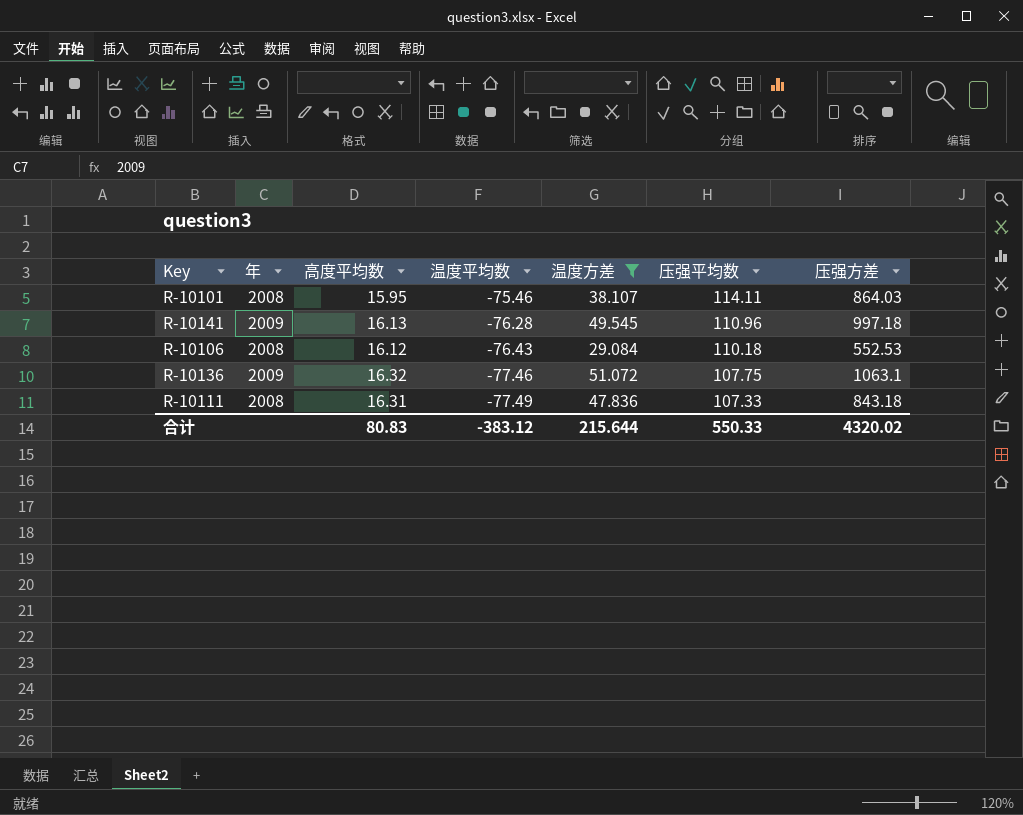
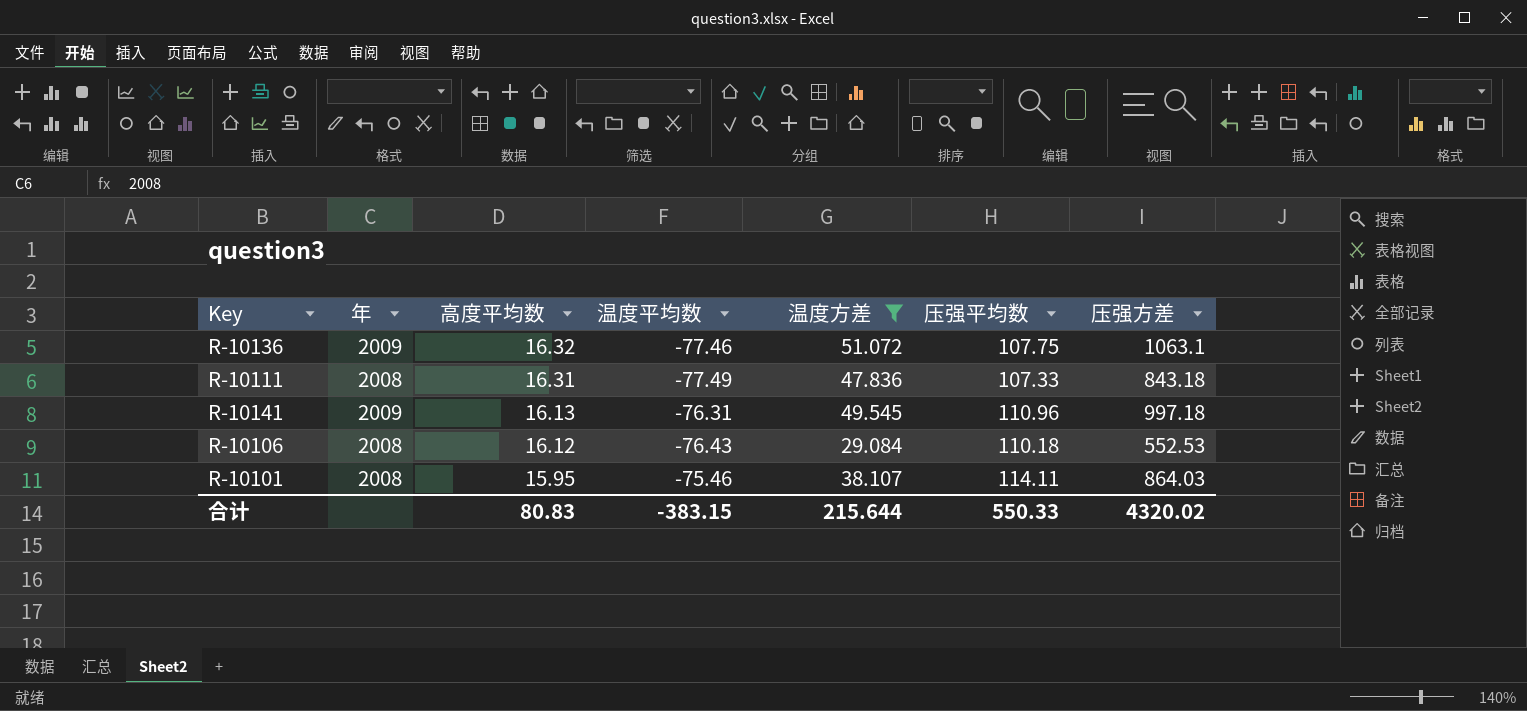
row order: 温度平均数 descending -> 高度平均数 descending
R-10141 | 温度平均数: -76.28 -> -76.31
合计 | 温度平均数: -383.12 -> -383.15

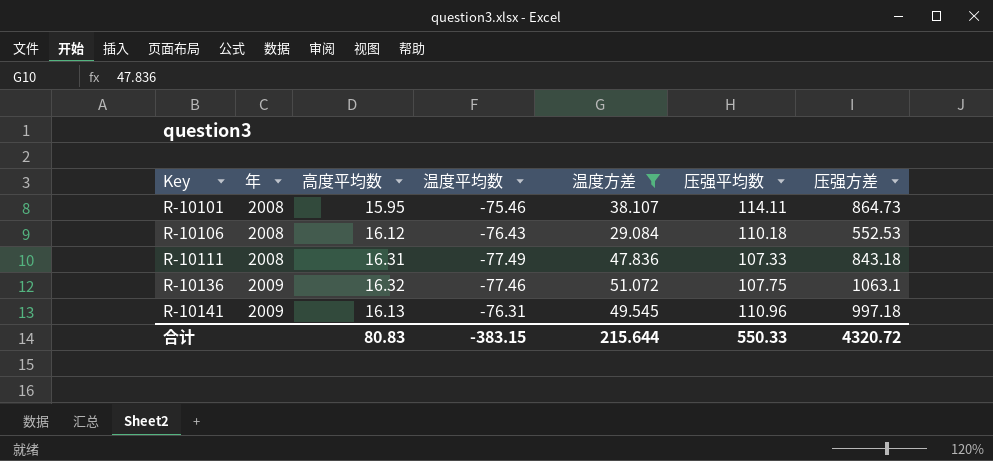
row order: 高度平均数 descending -> Key ascending
R-10101 | 压强方差: 864.03 -> 864.73
合计 | 压强方差: 4320.02 -> 4320.72

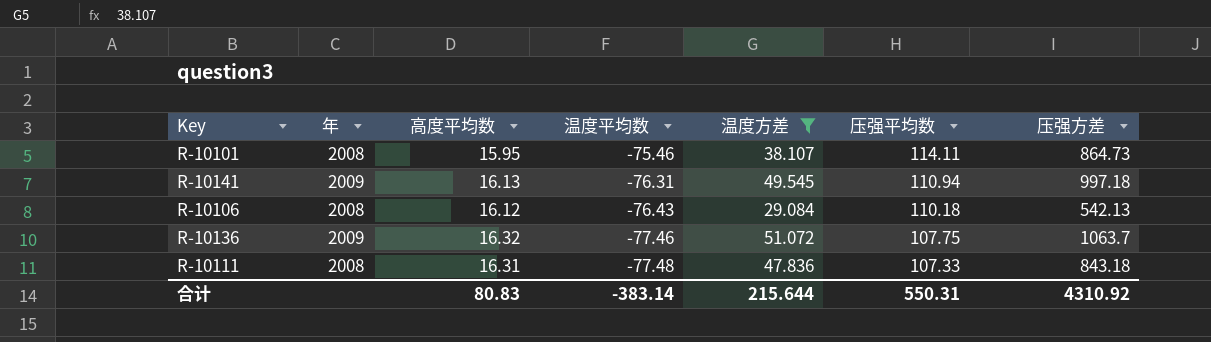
row order: Key ascending -> 温度平均数 descending
R-10141 | 压强平均数: 110.96 -> 110.94
R-10106 | 压强方差: 552.53 -> 542.13
R-10136 | 压强方差: 1063.1 -> 1063.7
R-10111 | 温度平均数: -77.49 -> -77.48
合计 | 温度平均数: -383.15 -> -383.14
合计 | 压强平均数: 550.33 -> 550.31
合计 | 压强方差: 4320.72 -> 4310.92

